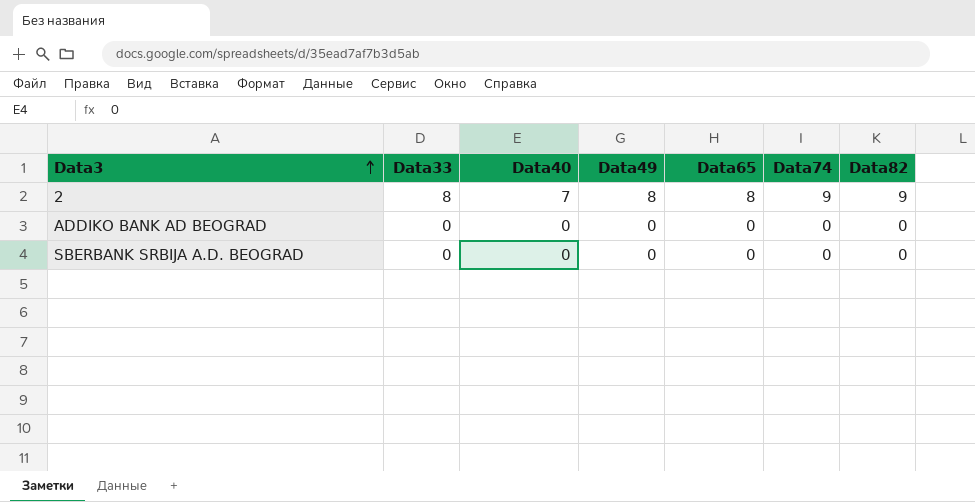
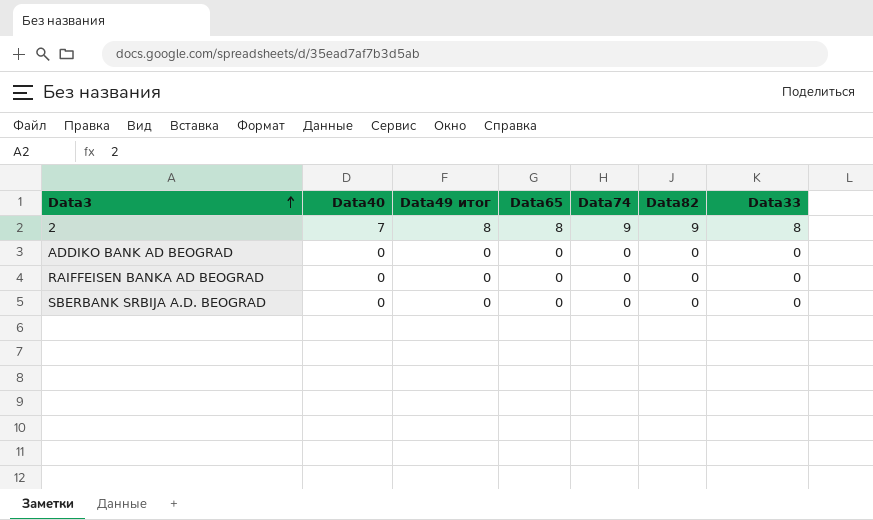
column name: Data49 -> Data49 итог
column Data33 | position: 2 -> 7
row RAIFFEISEN BANKA AD BEOGRAD: none -> 0 | 0 | 0 | 0 | 0 | 0

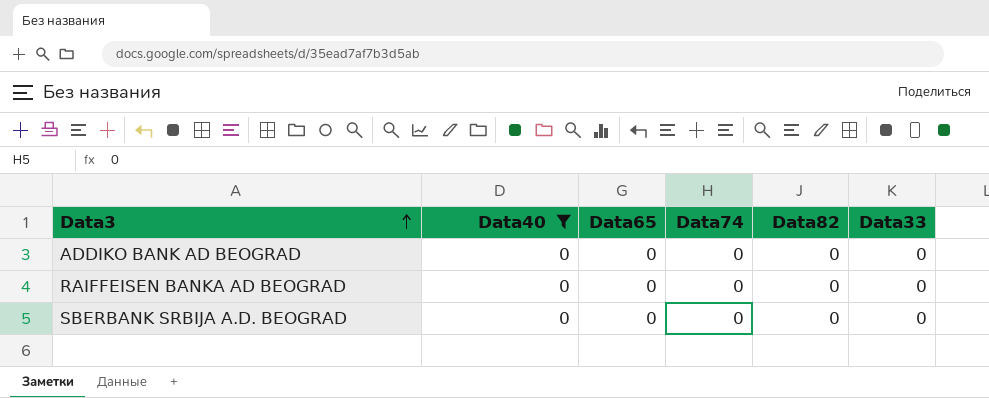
filter: none -> Data40 = 0
column Data49 итог | position: 3 -> none

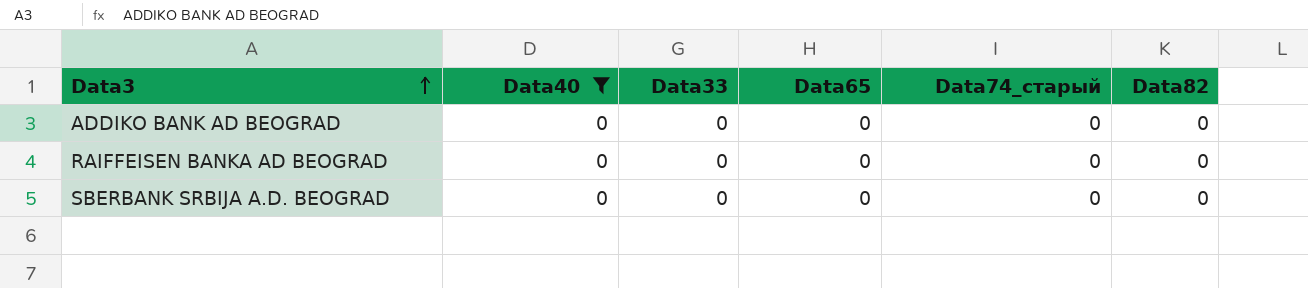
column Data33 | position: 6 -> 3
column name: Data74 -> Data74_старый

